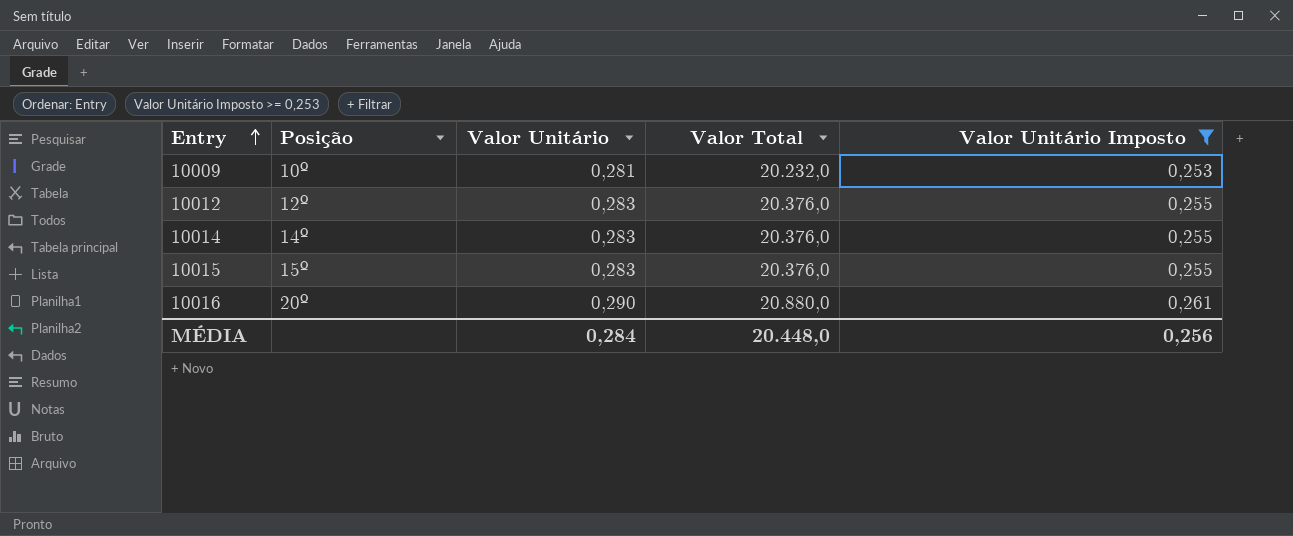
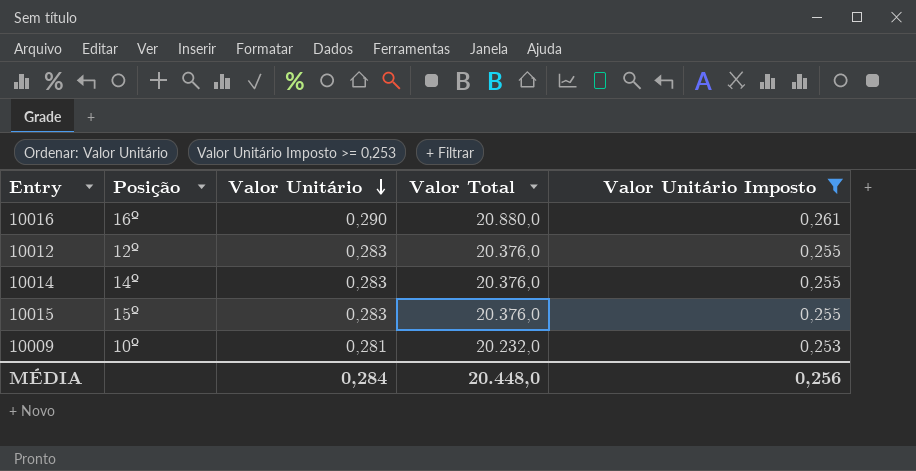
row order: Entry ascending -> Valor Unitário descending
10016 | Posição: 20º -> 16º

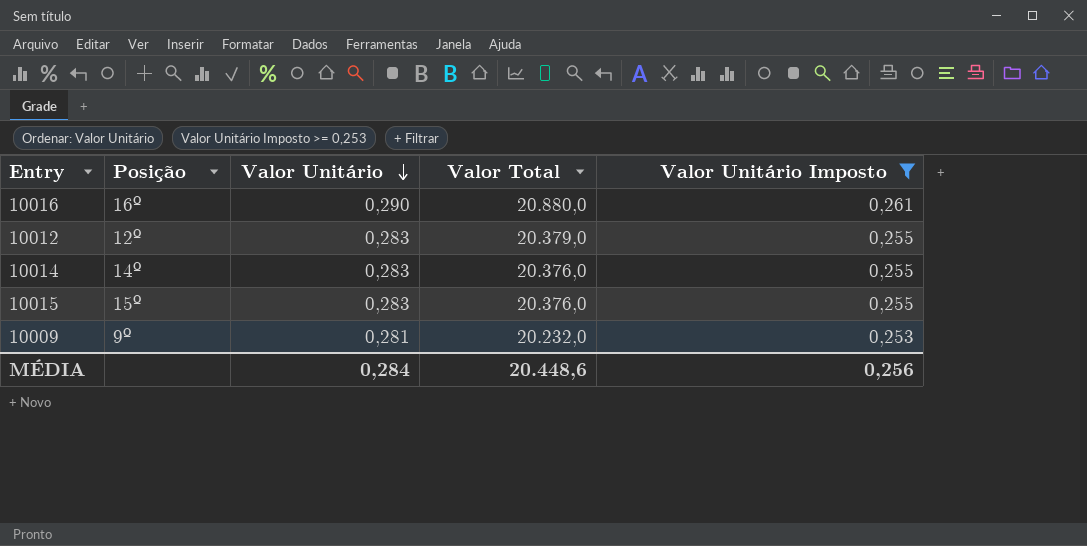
10012 | Valor Total: 20.376,0 -> 20.379,0
10009 | Posição: 10º -> 9º
MÉDIA | Valor Total: 20.448,0 -> 20.448,6

